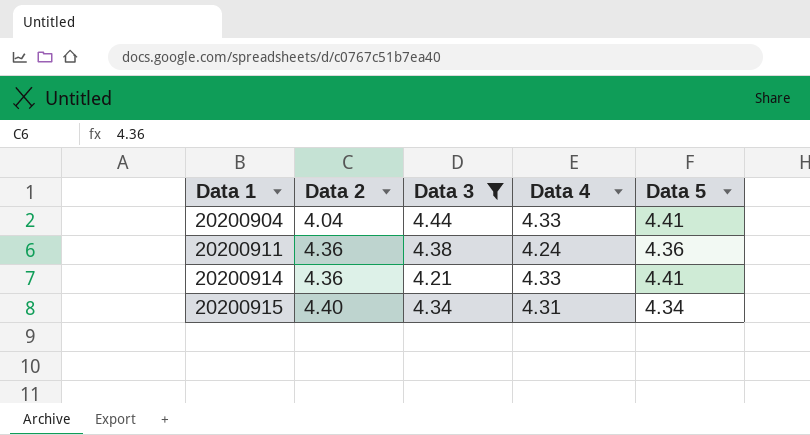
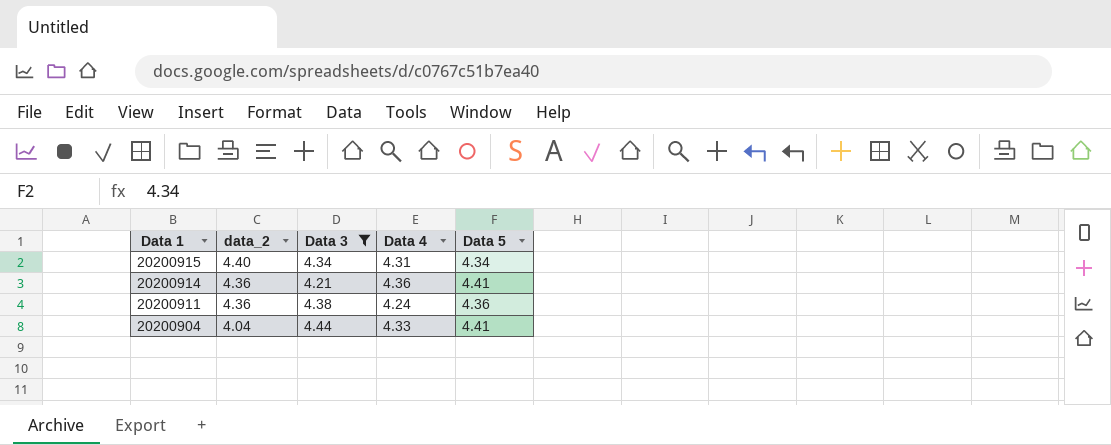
row order: Data 1 ascending -> Data 1 descending
column name: Data 2 -> data_2
20200914 | Data 4: 4.33 -> 4.36

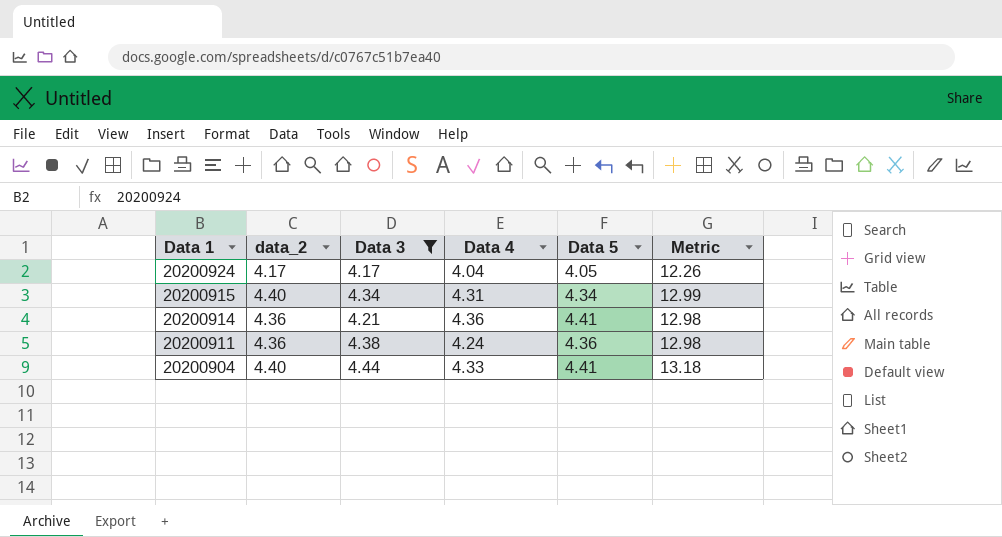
column Metric | formula: none -> [Data 3] + [Data 4] + [Data 5]
row 20200924: none -> 4.17 | 4.17 | 4.04 | 4.05 | 12.26
20200904 | data_2: 4.04 -> 4.40

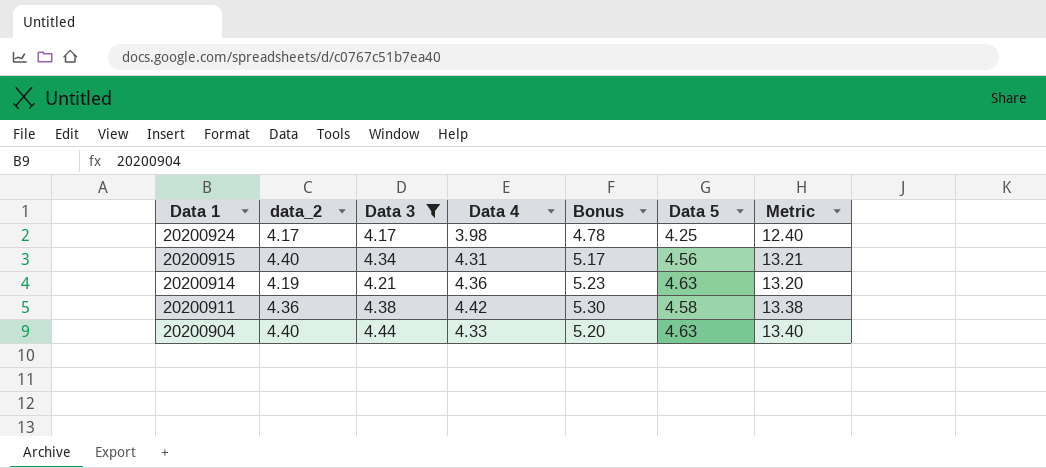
column Bonus | formula: none -> [Data 4] * 1.2
20200924 | Data 4: 4.04 -> 3.98
20200924 | Data 5: 4.05 -> 4.25
20200924 | Metric: 12.26 -> 12.40
20200915 | Data 5: 4.34 -> 4.56
20200915 | Metric: 12.99 -> 13.21
20200914 | data_2: 4.36 -> 4.19
20200914 | Data 5: 4.41 -> 4.63
20200914 | Metric: 12.98 -> 13.20
20200911 | Data 4: 4.24 -> 4.42
20200911 | Data 5: 4.36 -> 4.58
20200911 | Metric: 12.98 -> 13.38
20200904 | Data 5: 4.41 -> 4.63
20200904 | Metric: 13.18 -> 13.40

